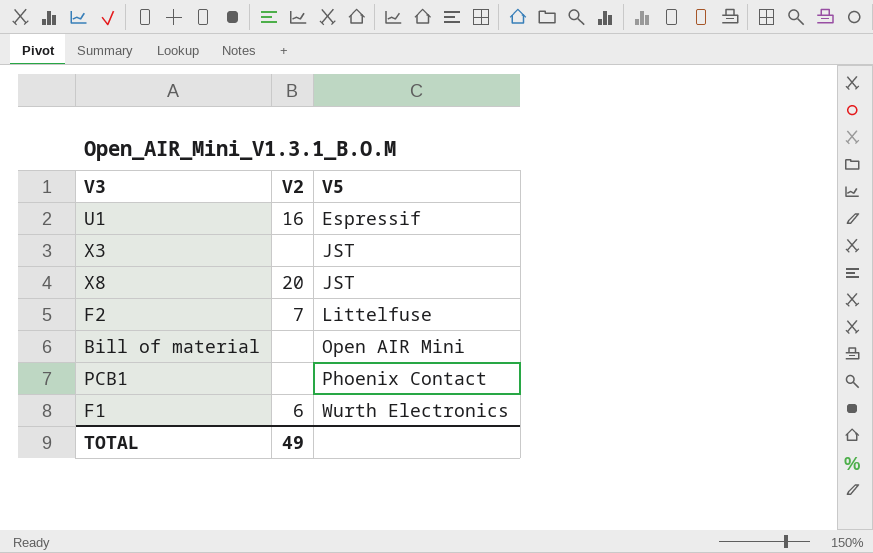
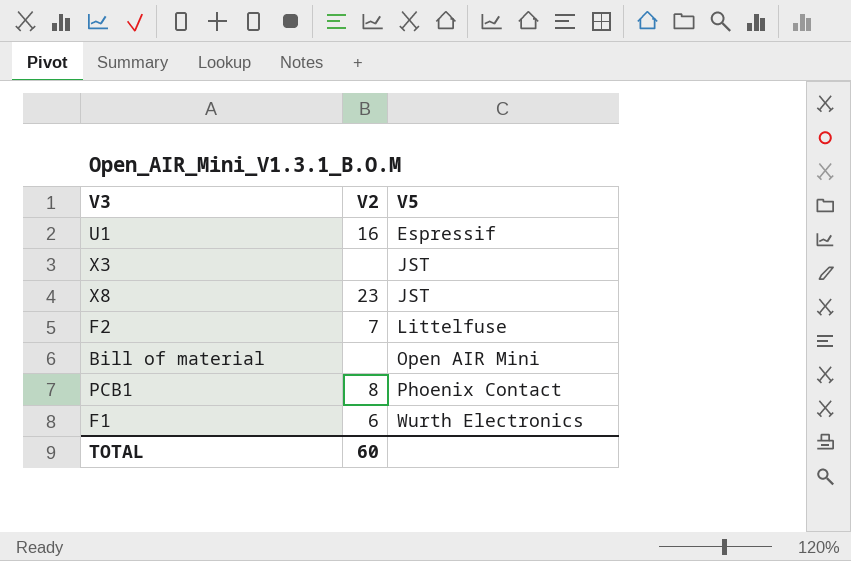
X8 | V2: 20 -> 23
PCB1 | V2: none -> 8
TOTAL | V2: 49 -> 60

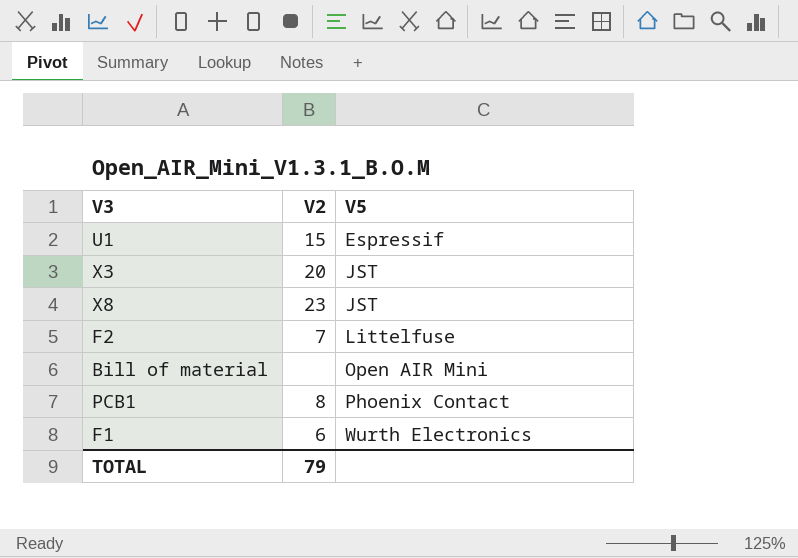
U1 | V2: 16 -> 15
X3 | V2: none -> 20
TOTAL | V2: 60 -> 79

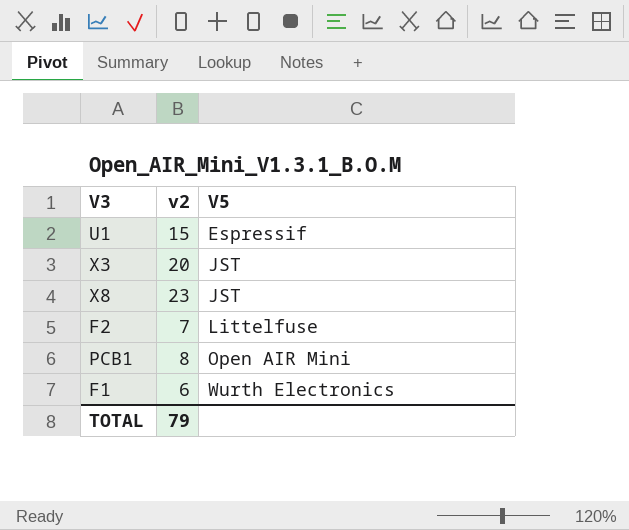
column name: V2 -> v2
row Bill of material: none | Open AIR Mini -> none
PCB1 | V5: Phoenix Contact -> Open AIR Mini

